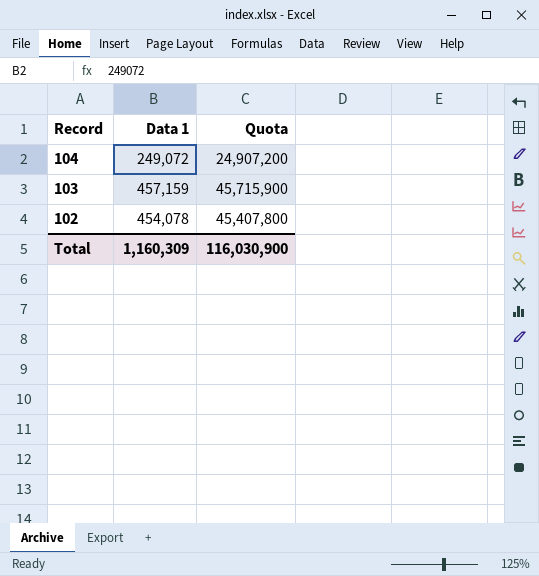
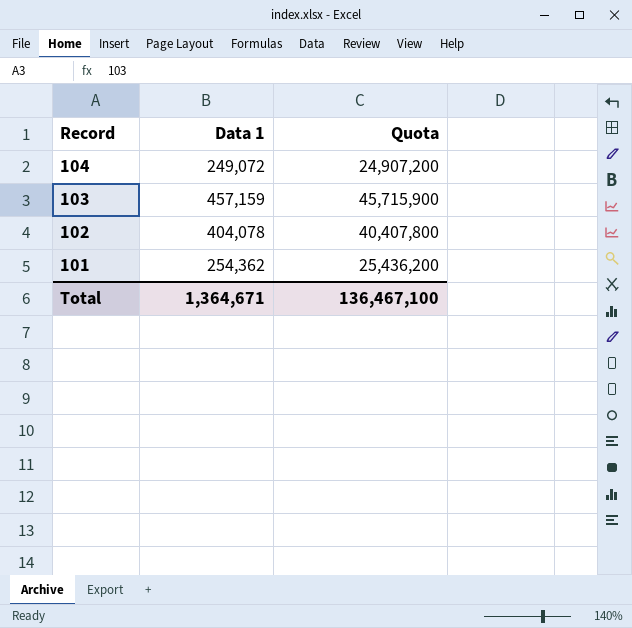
102 | Data 1: 454,078 -> 404,078
102 | Quota: 45,407,800 -> 40,407,800
row 101: none -> 254,362 | 25,436,200
Total | Data 1: 1,160,309 -> 1,364,671
Total | Quota: 116,030,900 -> 136,467,100

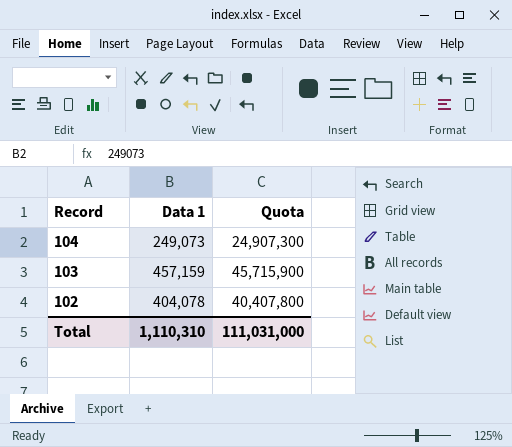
row 101: 254,362 | 25,436,200 -> none
104 | Data 1: 249,072 -> 249,073
104 | Quota: 24,907,200 -> 24,907,300
Total | Data 1: 1,364,671 -> 1,110,310
Total | Quota: 136,467,100 -> 111,031,000

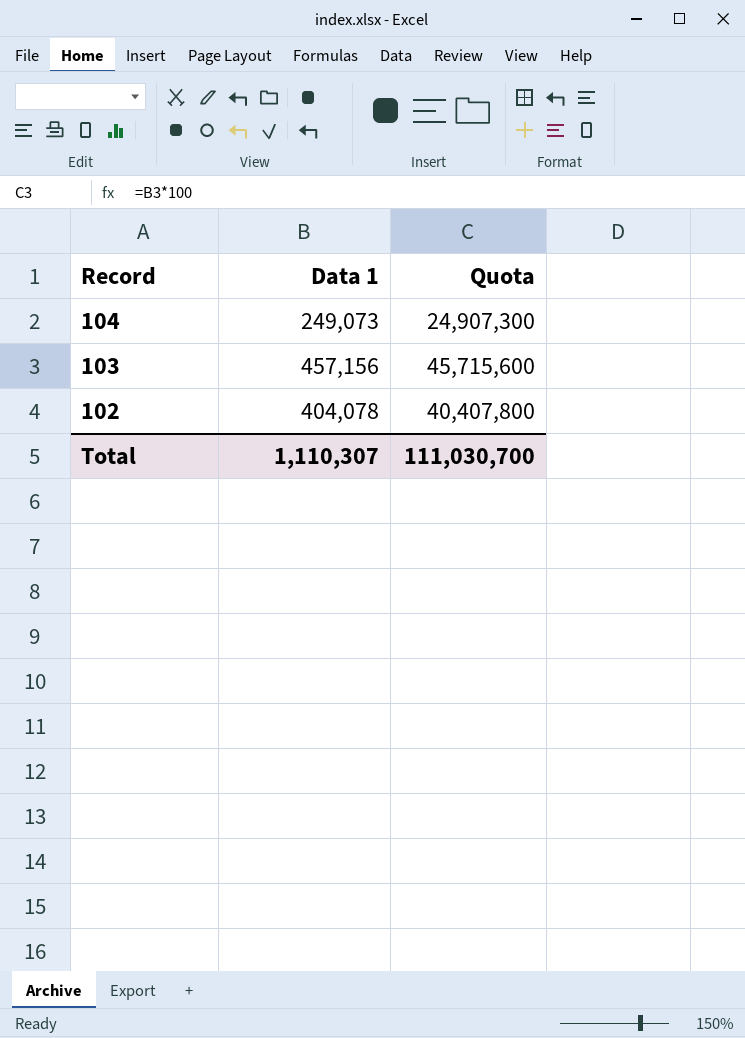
103 | Data 1: 457,159 -> 457,156
103 | Quota: 45,715,900 -> 45,715,600
Total | Data 1: 1,110,310 -> 1,110,307
Total | Quota: 111,031,000 -> 111,030,700

